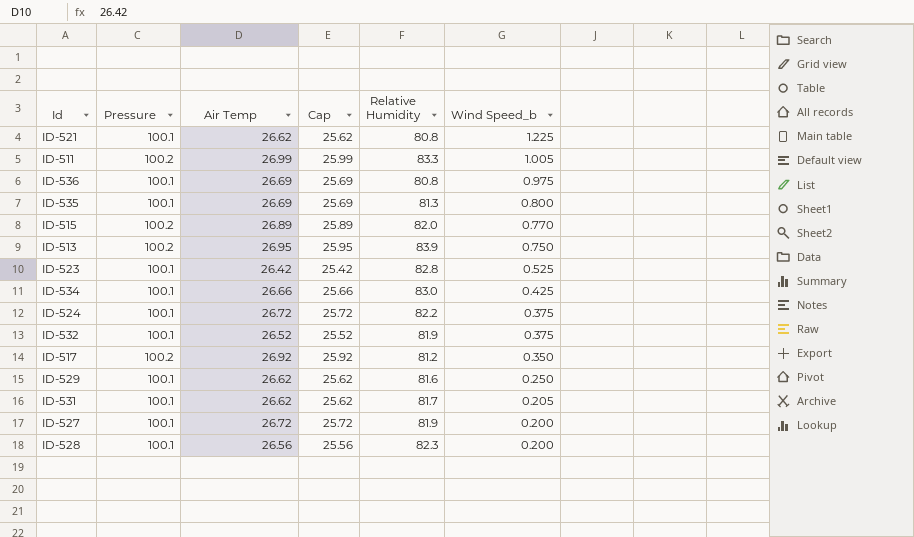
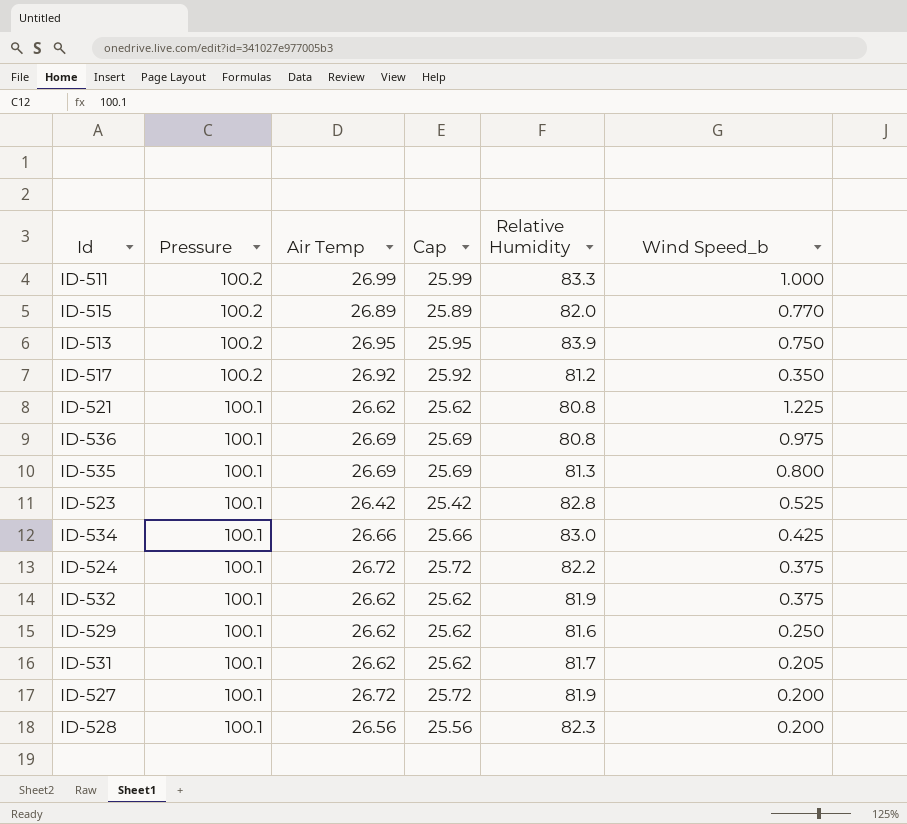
row order: Wind Speed_b descending -> Pressure descending
ID-511 | Wind Speed_b: 1.005 -> 1.000
ID-532 | Air Temp: 26.52 -> 26.62
ID-532 | Cap: 25.52 -> 25.62

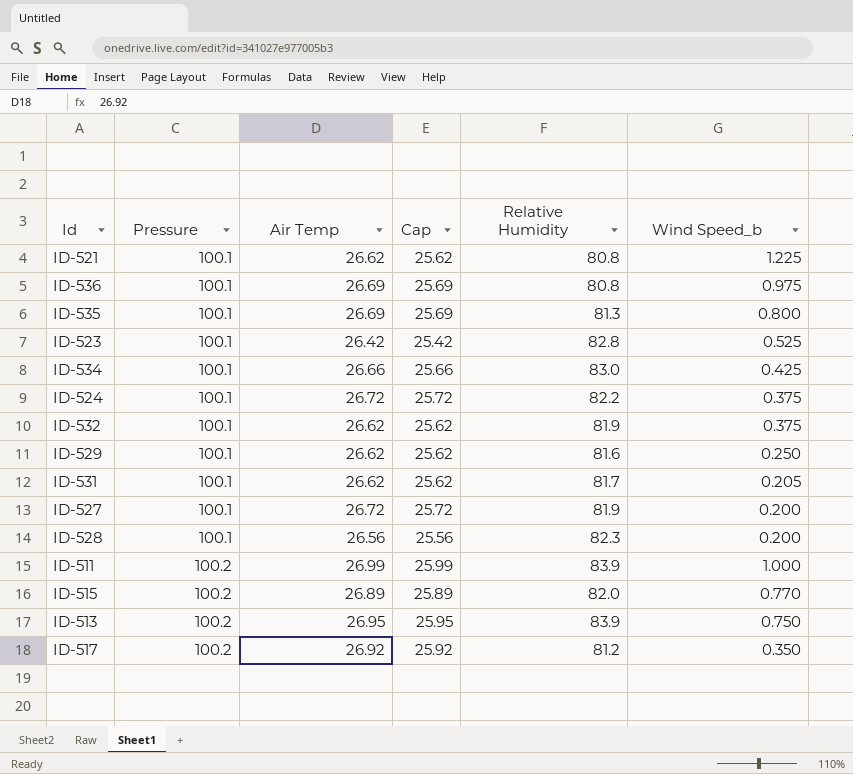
row order: Pressure descending -> Pressure ascending
ID-511 | Relative Humidity: 83.3 -> 83.9

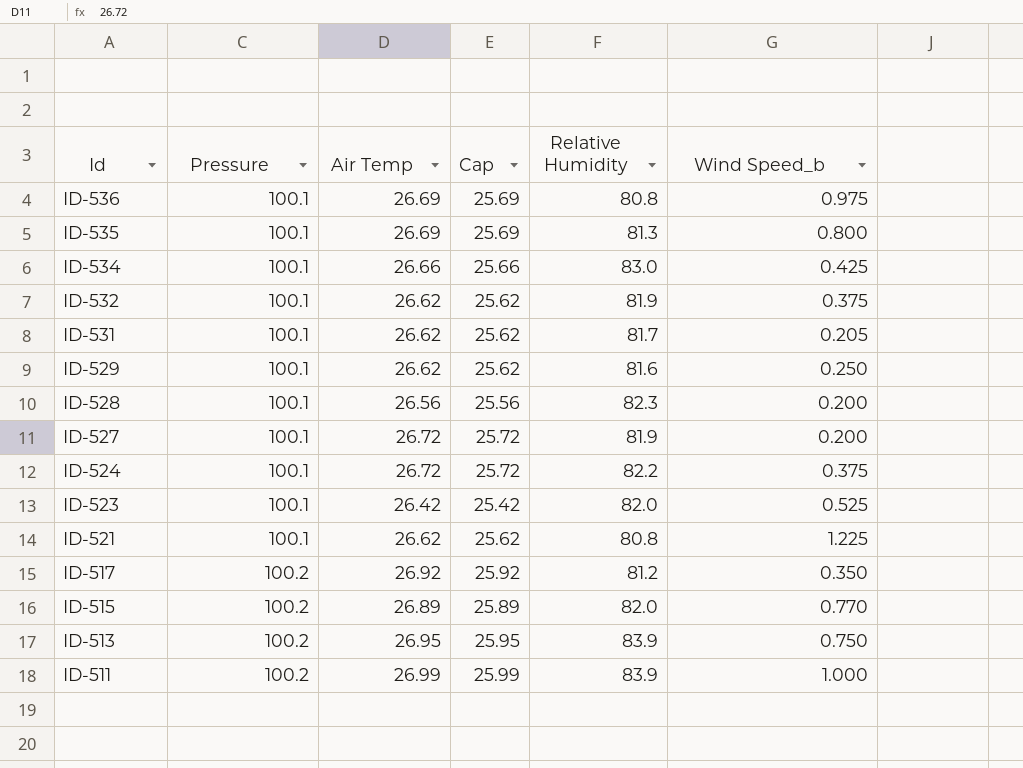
row order: Pressure ascending -> Id descending
ID-523 | Relative Humidity: 82.8 -> 82.0

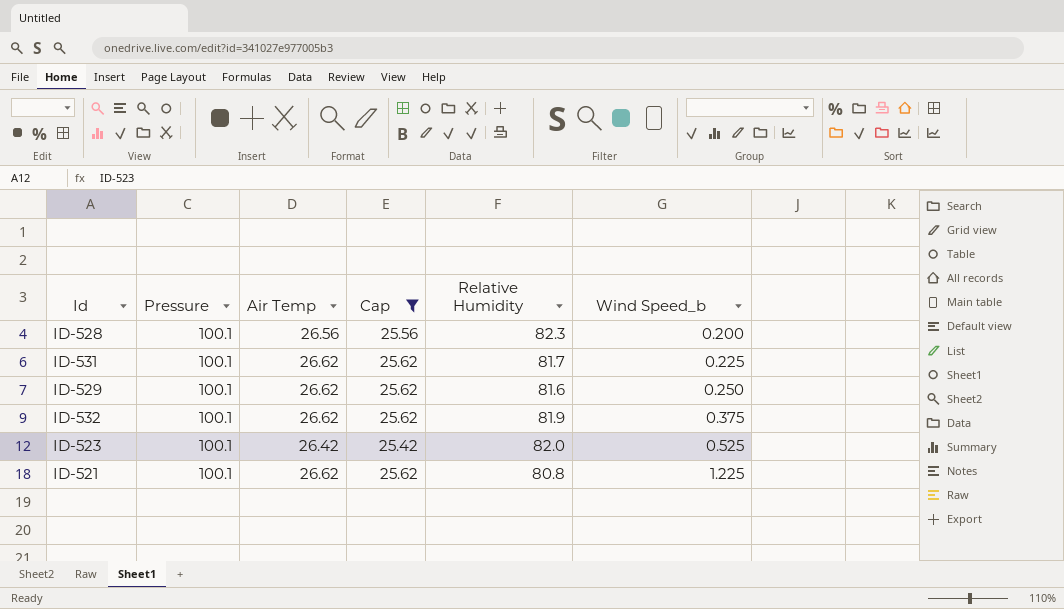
filter: none -> Cap <= 25.62
row order: Id descending -> Wind Speed_b ascending
ID-531 | Wind Speed_b: 0.205 -> 0.225

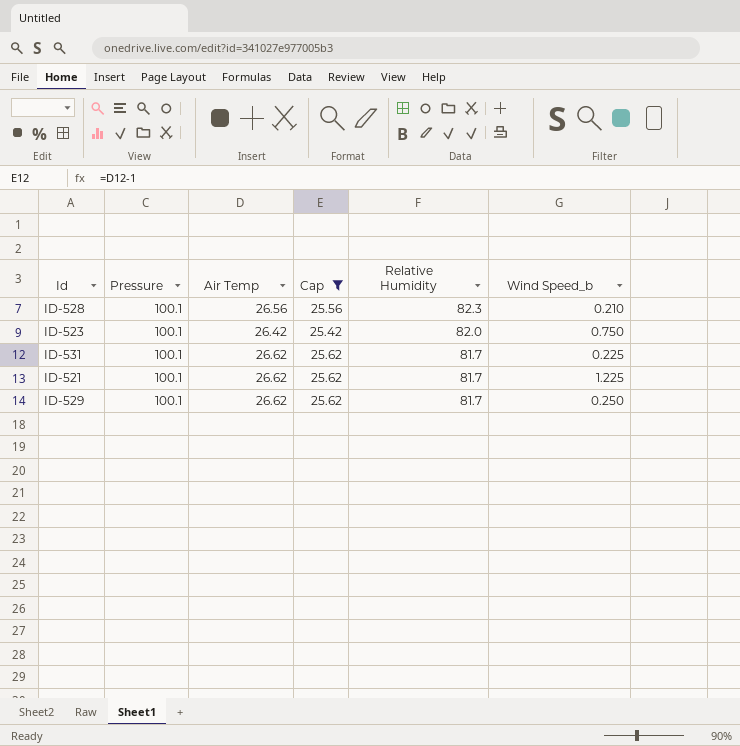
row order: Wind Speed_b ascending -> Relative Humidity descending
row ID-532: 100.1 | 26.62 | 25.62 | 81.9 | 0.375 -> none
ID-528 | Wind Speed_b: 0.200 -> 0.210
ID-523 | Wind Speed_b: 0.525 -> 0.750
ID-521 | Relative Humidity: 80.8 -> 81.7
ID-529 | Relative Humidity: 81.6 -> 81.7

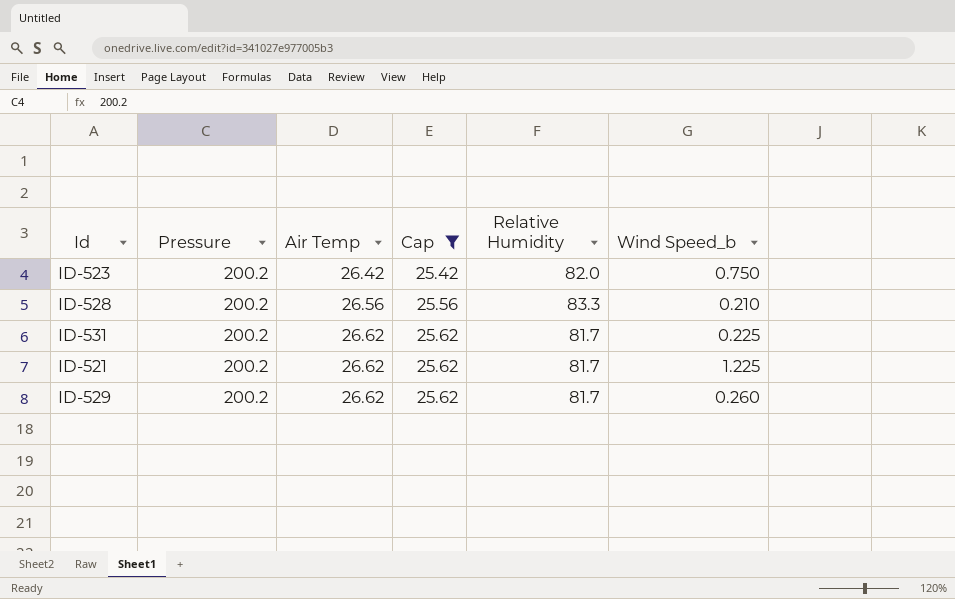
row order: Relative Humidity descending -> Air Temp ascending
ID-523 | Pressure: 100.1 -> 200.2
ID-528 | Pressure: 100.1 -> 200.2
ID-528 | Relative Humidity: 82.3 -> 83.3
ID-531 | Pressure: 100.1 -> 200.2
ID-521 | Pressure: 100.1 -> 200.2
ID-529 | Pressure: 100.1 -> 200.2
ID-529 | Wind Speed_b: 0.250 -> 0.260

